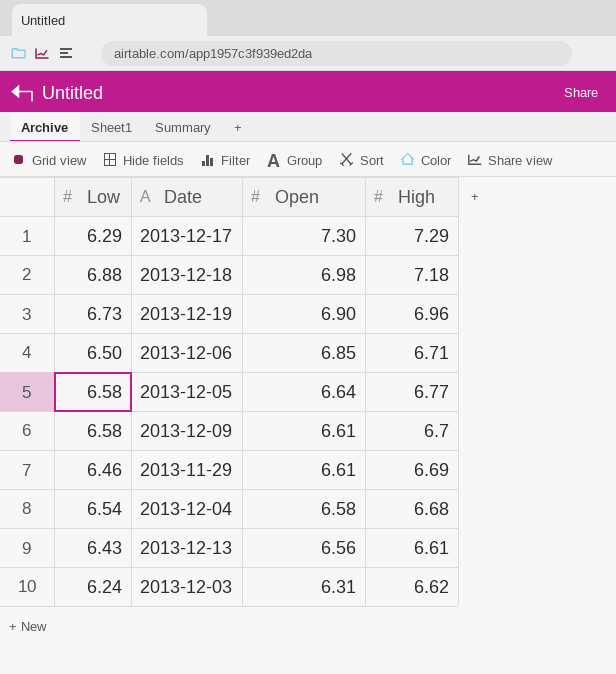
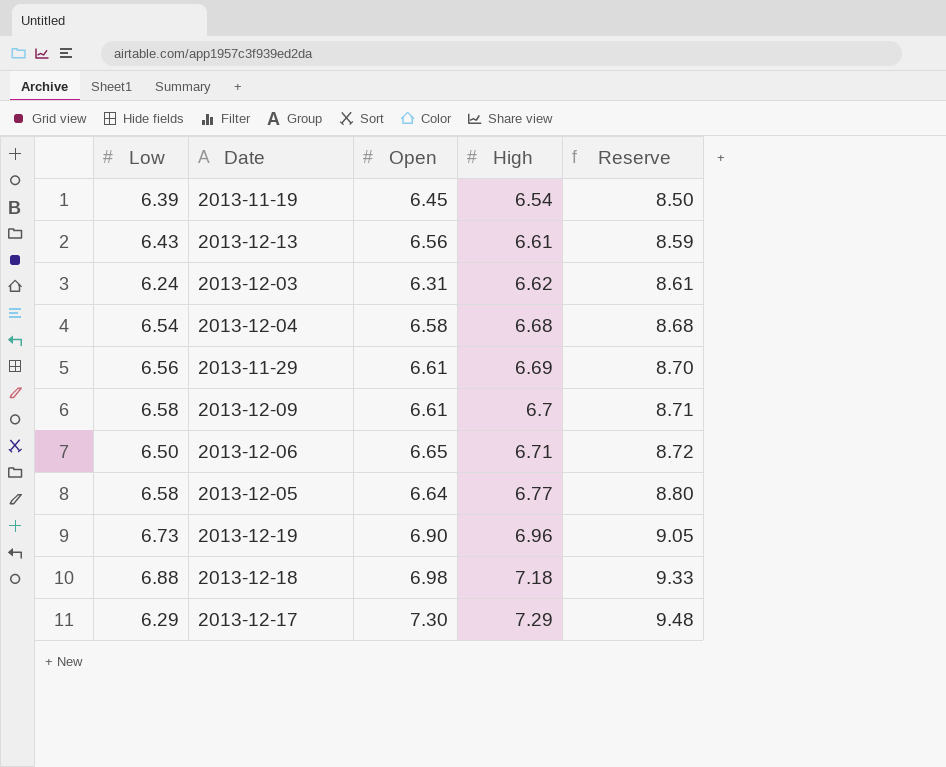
row order: Open descending -> High ascending
column Reserve | formula: none -> [High] * 1.3
row 2013-11-19: none -> 6.39 | 6.45 | 6.54 | 8.50
2013-11-29 | Low: 6.46 -> 6.56
2013-12-06 | Open: 6.85 -> 6.65

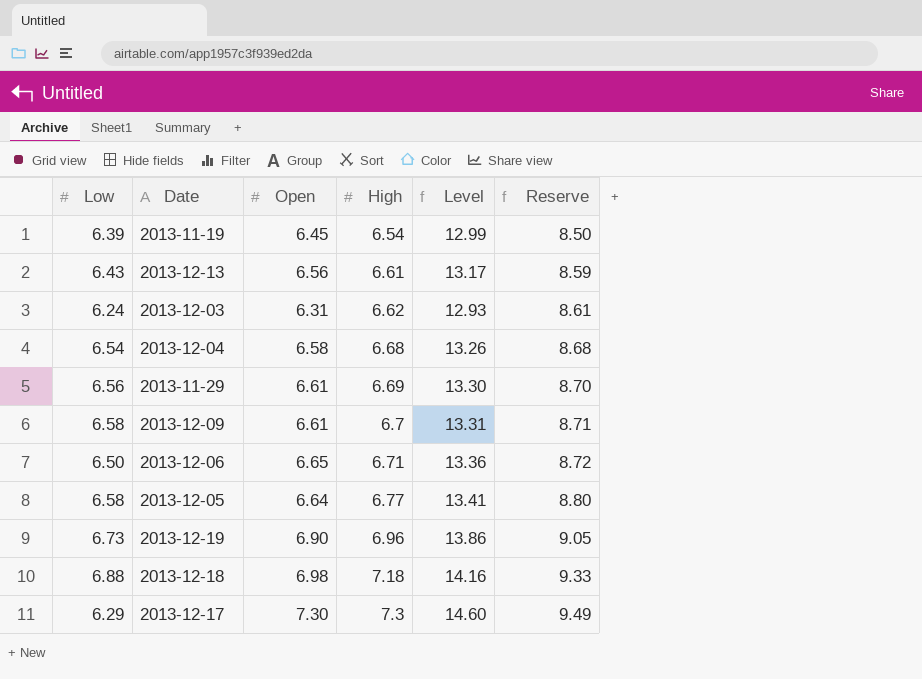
column Level | formula: none -> [Open] + [High]
2013-12-17 | High: 7.29 -> 7.3
2013-12-17 | Reserve: 9.48 -> 9.49

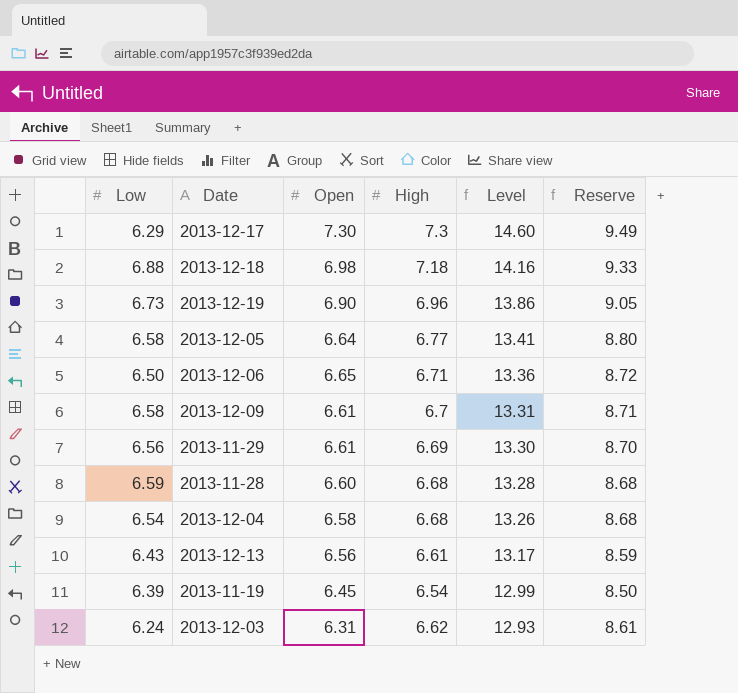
row order: High ascending -> Level descending
row 2013-11-28: none -> 6.59 | 6.60 | 6.68 | 13.28 | 8.68

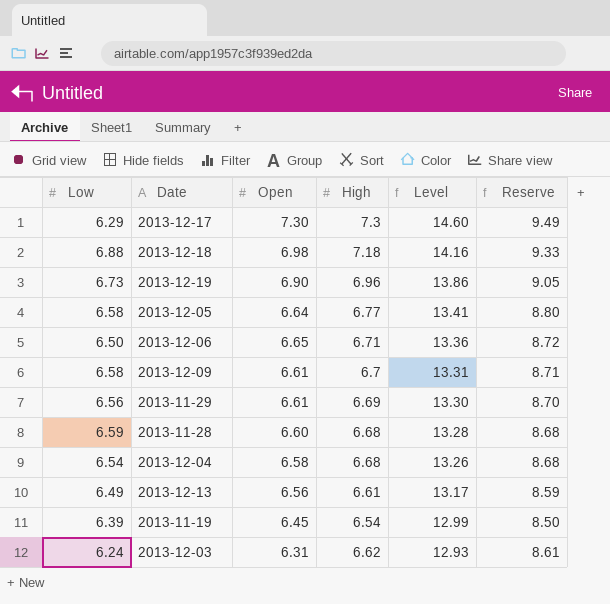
2013-12-13 | Low: 6.43 -> 6.49

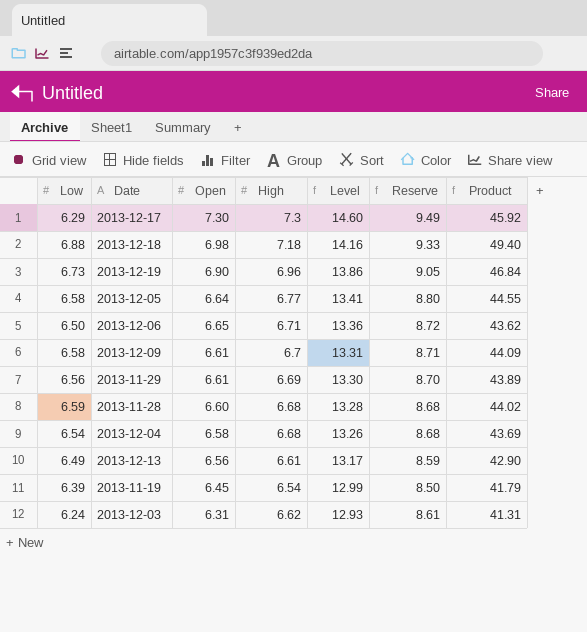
column Product | formula: none -> [Low] * [High]

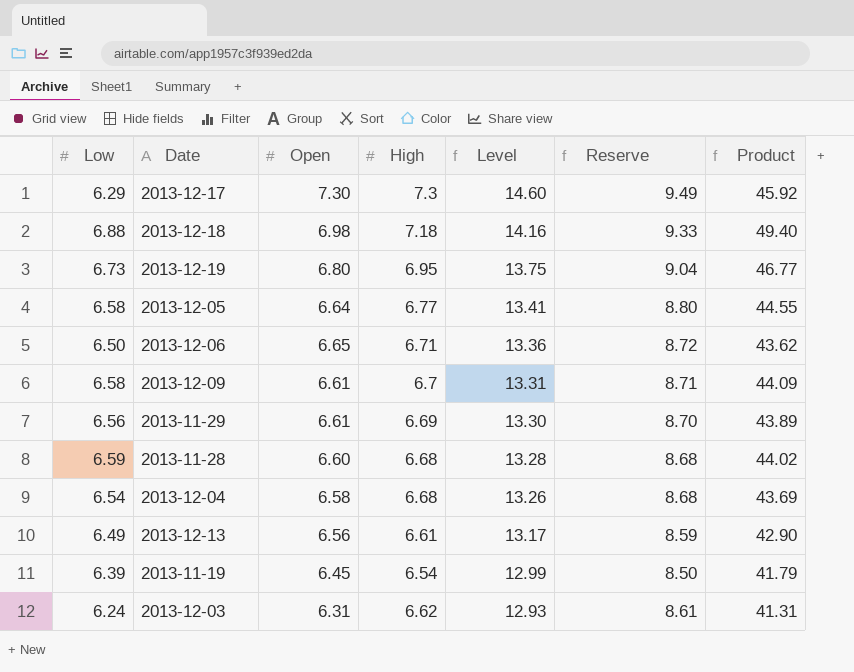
2013-12-19 | Open: 6.90 -> 6.80
2013-12-19 | High: 6.96 -> 6.95
2013-12-19 | Level: 13.86 -> 13.75
2013-12-19 | Reserve: 9.05 -> 9.04
2013-12-19 | Product: 46.84 -> 46.77

